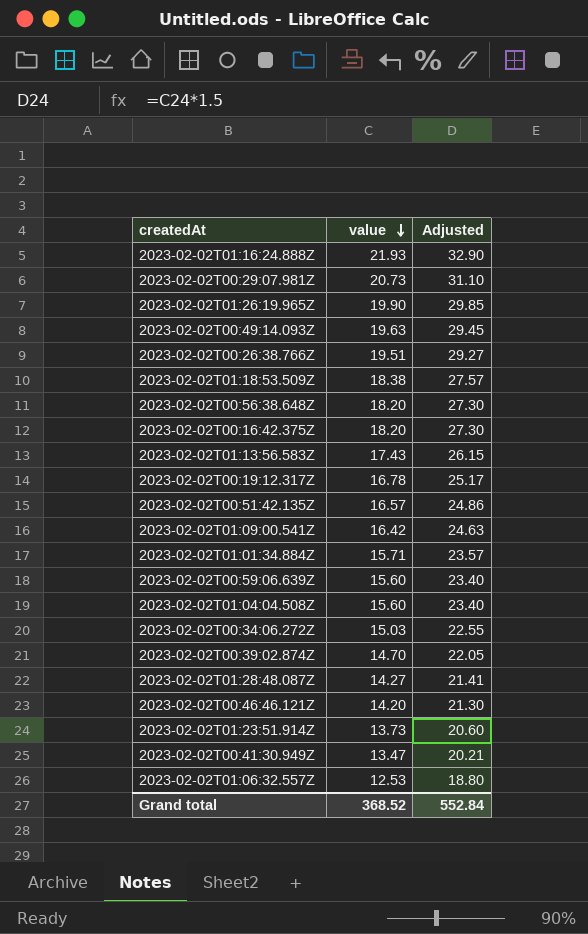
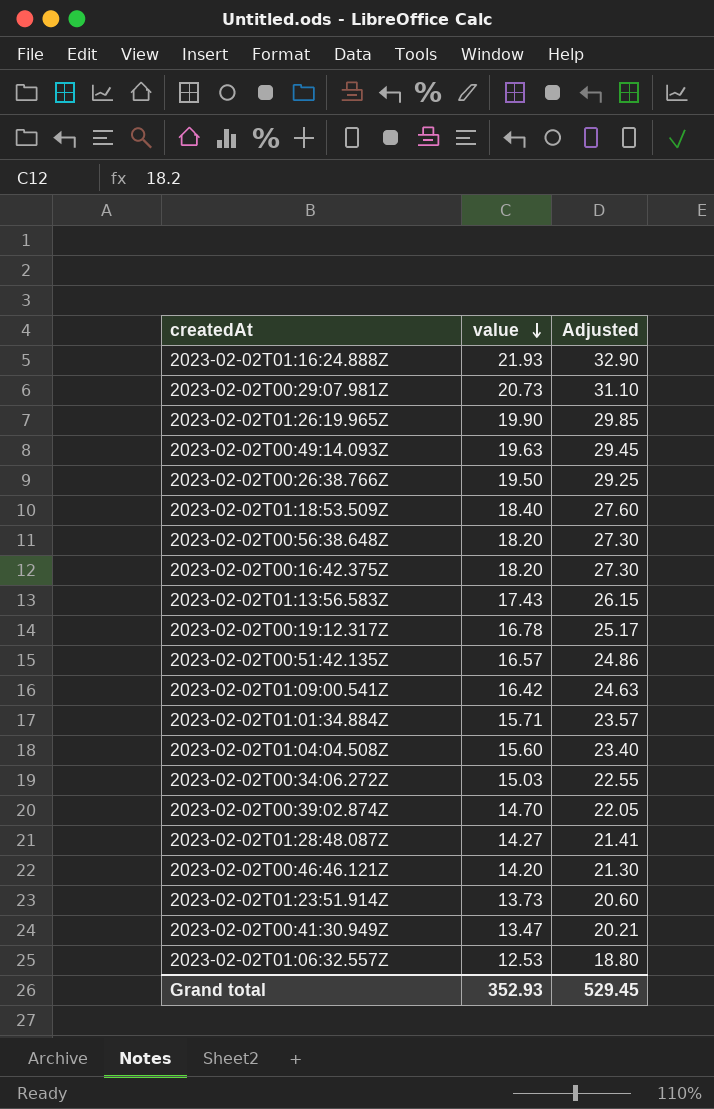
row 2023-02-02T00:59:06.639Z: 15.60 | 23.40 -> none
2023-02-02T00:26:38.766Z | value: 19.51 -> 19.50
2023-02-02T00:26:38.766Z | Adjusted: 29.27 -> 29.25
2023-02-02T01:18:53.509Z | value: 18.38 -> 18.40
2023-02-02T01:18:53.509Z | Adjusted: 27.57 -> 27.60
Grand total | value: 368.52 -> 352.93
Grand total | Adjusted: 552.84 -> 529.45

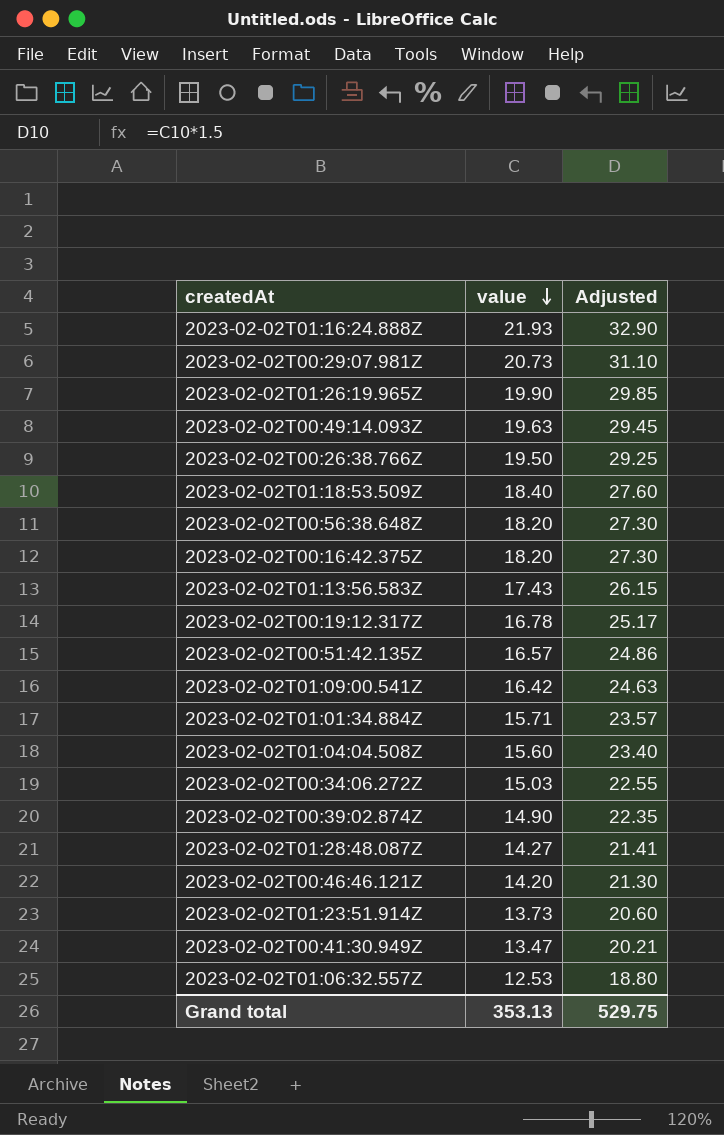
2023-02-02T00:39:02.874Z | value: 14.70 -> 14.90
2023-02-02T00:39:02.874Z | Adjusted: 22.05 -> 22.35
Grand total | value: 352.93 -> 353.13
Grand total | Adjusted: 529.45 -> 529.75

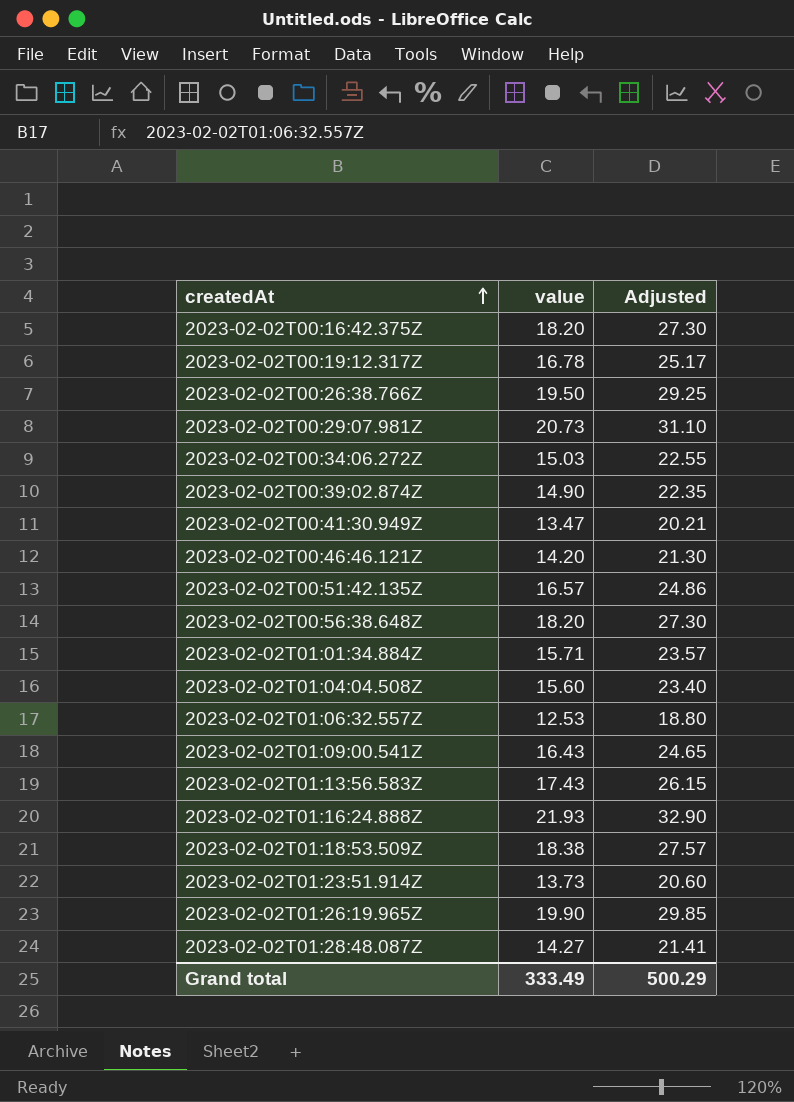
row order: value descending -> createdAt ascending
row 2023-02-02T00:49:14.093Z: 19.63 | 29.45 -> none
2023-02-02T01:09:00.541Z | value: 16.42 -> 16.43
2023-02-02T01:09:00.541Z | Adjusted: 24.63 -> 24.65
2023-02-02T01:18:53.509Z | value: 18.40 -> 18.38
2023-02-02T01:18:53.509Z | Adjusted: 27.60 -> 27.57
Grand total | value: 353.13 -> 333.49
Grand total | Adjusted: 529.75 -> 500.29

